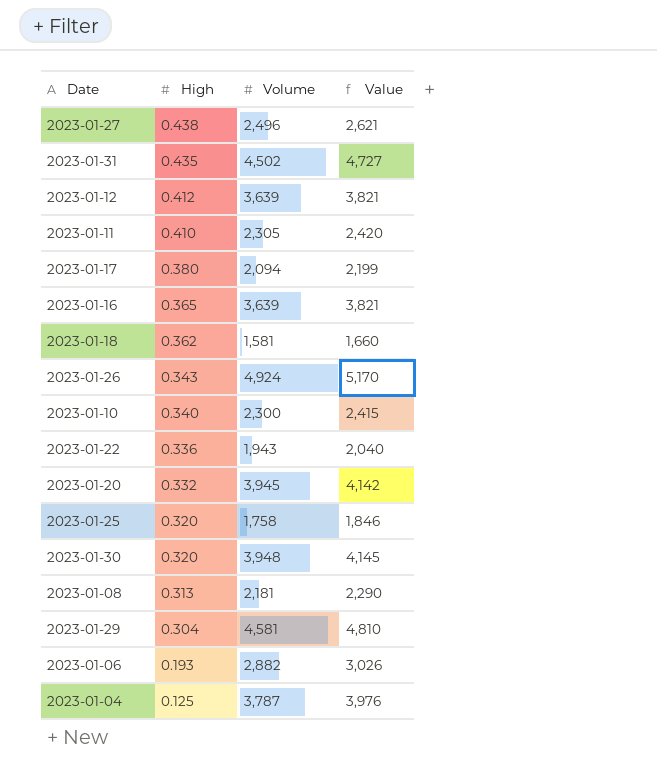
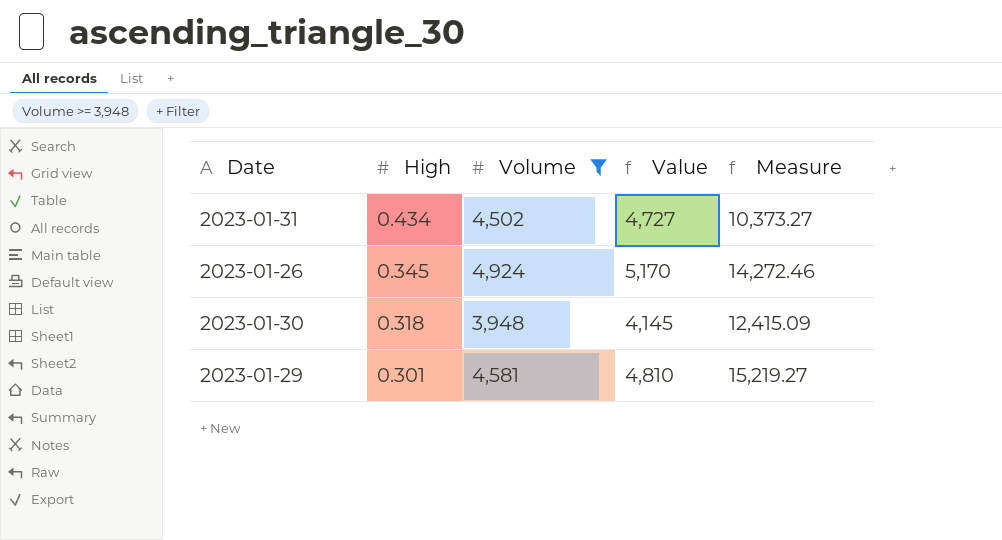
filter: none -> Volume >= 3,948
column Measure | formula: none -> [Volume] / [High]
2023-01-31 | High: 0.435 -> 0.434
2023-01-26 | High: 0.343 -> 0.345
2023-01-30 | High: 0.320 -> 0.318
2023-01-29 | High: 0.304 -> 0.301

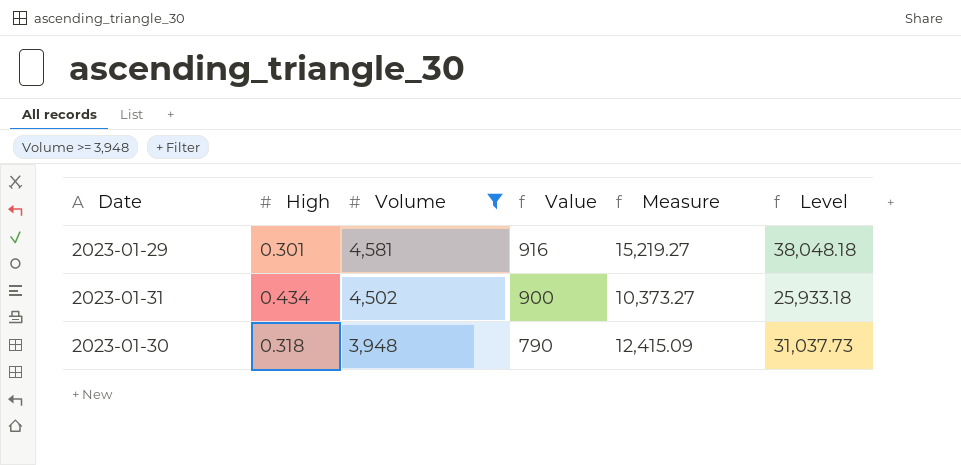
row order: High descending -> Volume descending
column Value | formula: [Volume] * 1.05 -> [Volume] * 0.2
column Level | formula: none -> [Measure] * 2.5
row 2023-01-26: 0.345 | 4,924 | 5,170 | 14,272.46 -> none

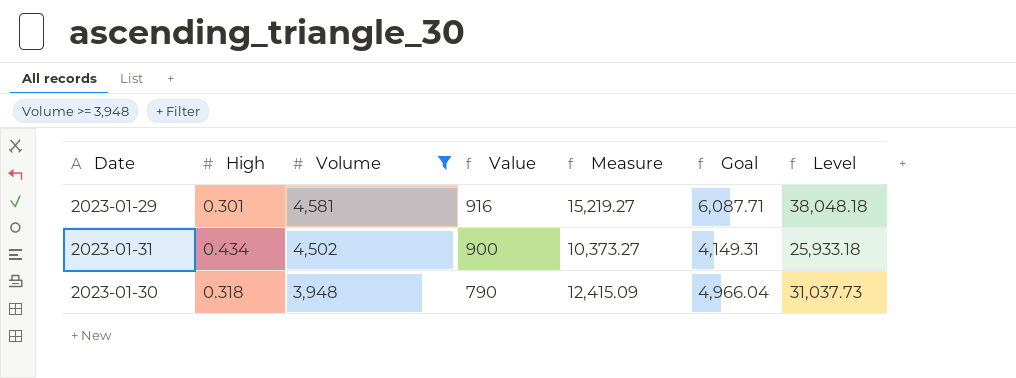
column Goal | formula: none -> [Measure] * 0.4

